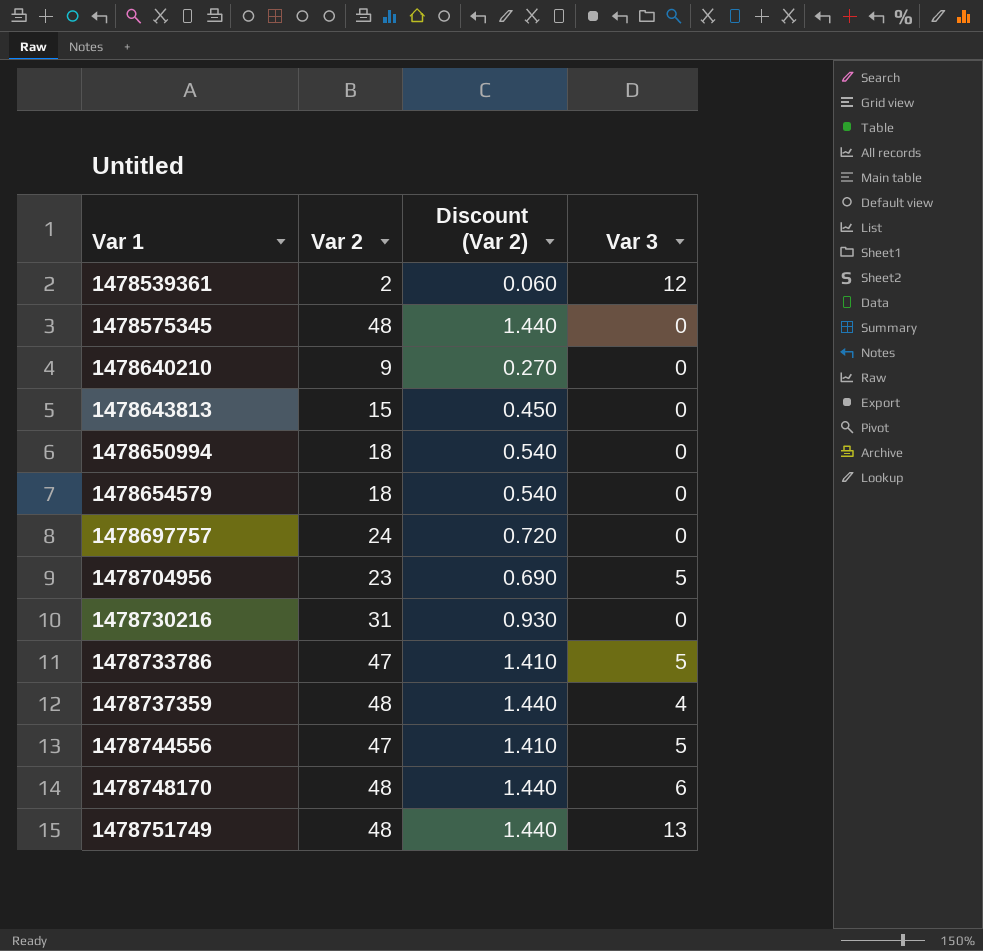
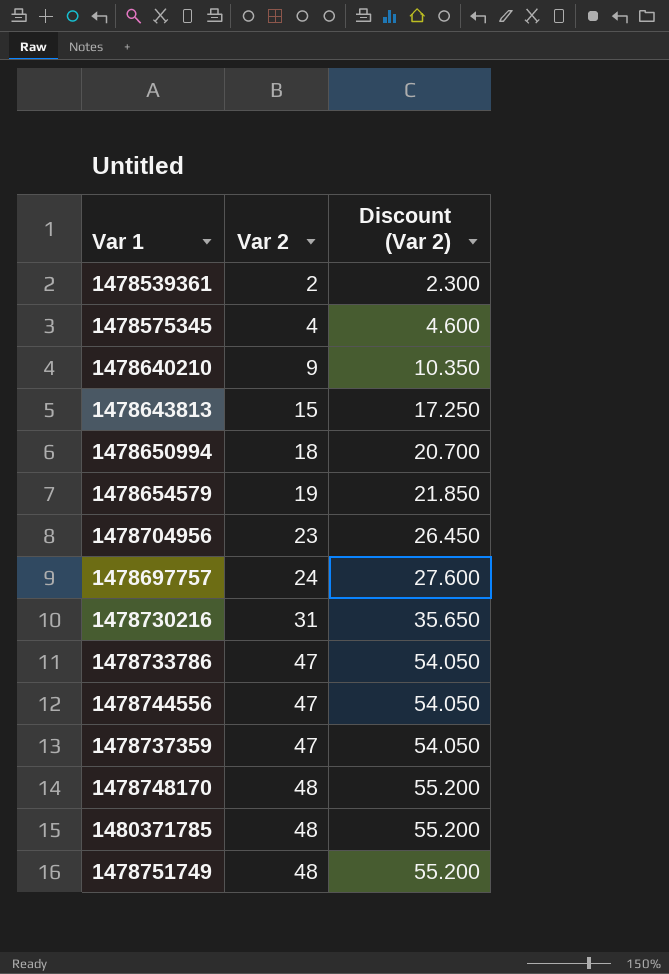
row order: Var 1 ascending -> Var 2 ascending
column Var 3 | position: 4 -> none
column Discount (Var 2) | formula: [Var 2] * 0.03 -> [Var 2] * 1.15
1478575345 | Var 2: 48 -> 4
1478654579 | Var 2: 18 -> 19
1478737359 | Var 2: 48 -> 47
row 1480371785: none -> 48 | 55.200

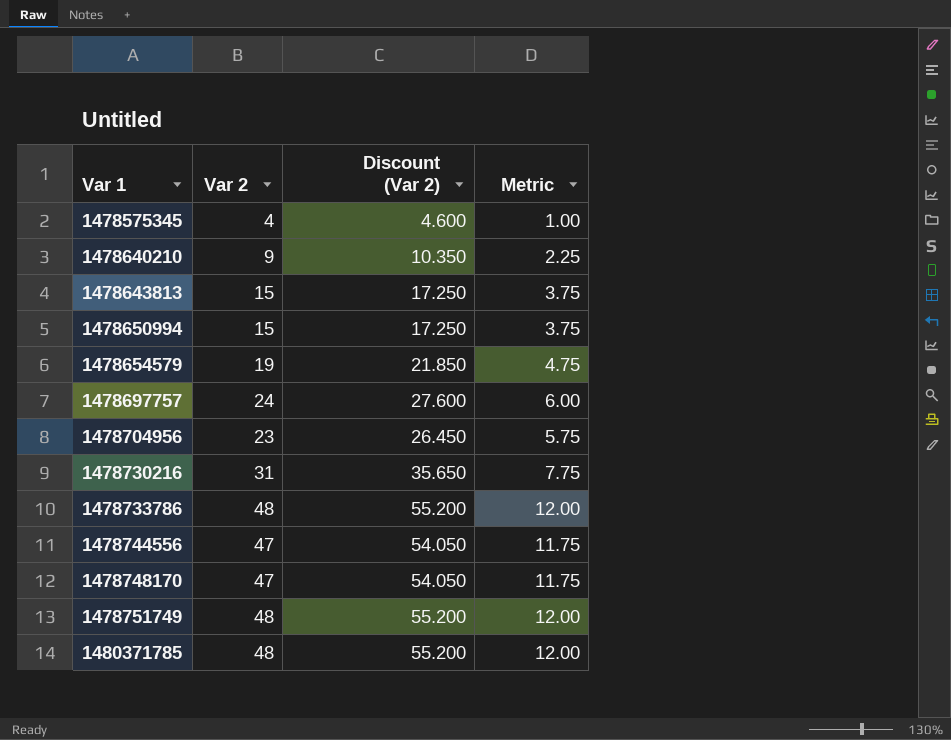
row order: Var 2 ascending -> Var 1 ascending
column Metric | formula: none -> [Var 2] * 0.25
row 1478539361: 2 | 2.300 -> none
row 1478737359: 47 | 54.050 -> none
1478650994 | Var 2: 18 -> 15
1478650994 | Discount (Var 2): 20.700 -> 17.250
1478733786 | Var 2: 47 -> 48
1478733786 | Discount (Var 2): 54.050 -> 55.200
1478748170 | Var 2: 48 -> 47
1478748170 | Discount (Var 2): 55.200 -> 54.050

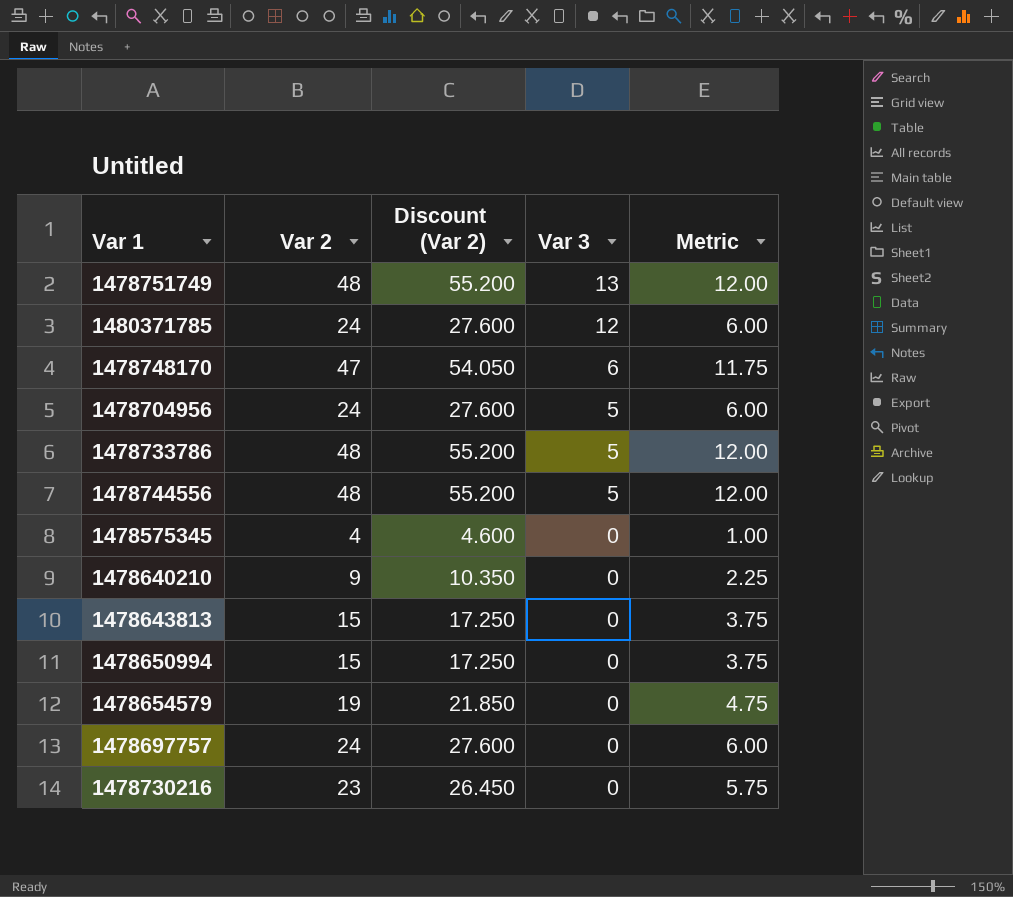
row order: Var 1 ascending -> Var 3 descending
column Var 3 | position: none -> 4
1480371785 | Var 2: 48 -> 24
1480371785 | Discount (Var 2): 55.200 -> 27.600
1480371785 | Metric: 12.00 -> 6.00
1478704956 | Var 2: 23 -> 24
1478704956 | Discount (Var 2): 26.450 -> 27.600
1478704956 | Metric: 5.75 -> 6.00
1478744556 | Var 2: 47 -> 48
1478744556 | Discount (Var 2): 54.050 -> 55.200
1478744556 | Metric: 11.75 -> 12.00
1478730216 | Var 2: 31 -> 23
1478730216 | Discount (Var 2): 35.650 -> 26.450
1478730216 | Metric: 7.75 -> 5.75

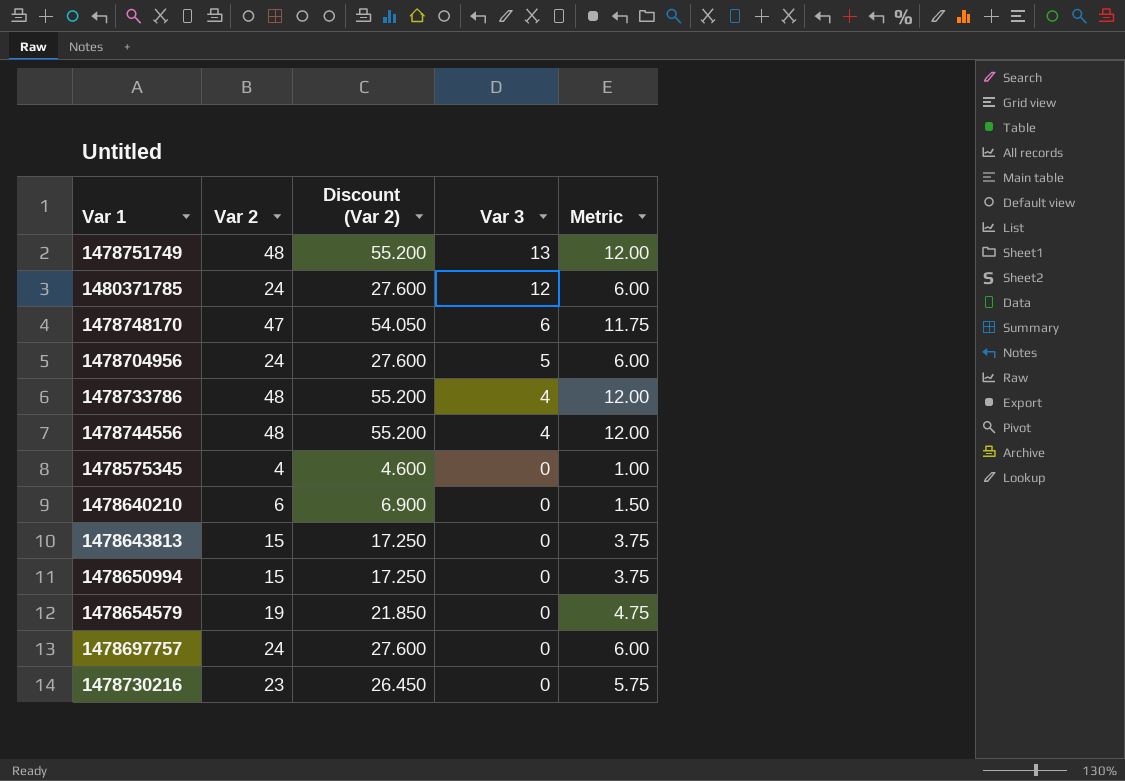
1478733786 | Var 3: 5 -> 4
1478744556 | Var 3: 5 -> 4
1478640210 | Var 2: 9 -> 6
1478640210 | Discount (Var 2): 10.350 -> 6.900
1478640210 | Metric: 2.25 -> 1.50

